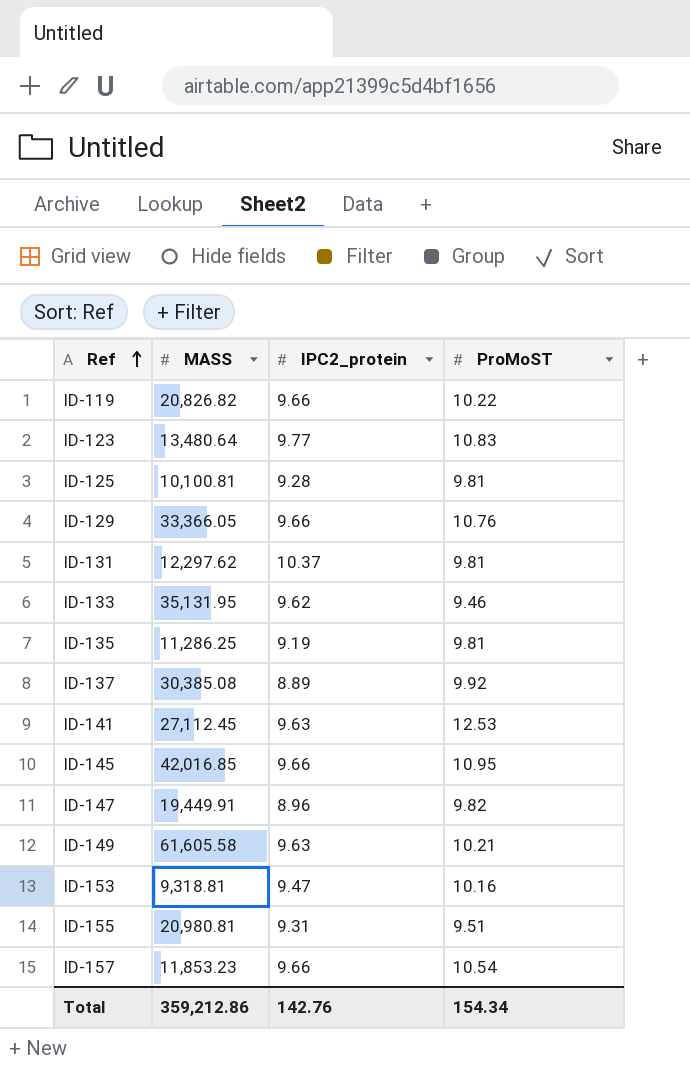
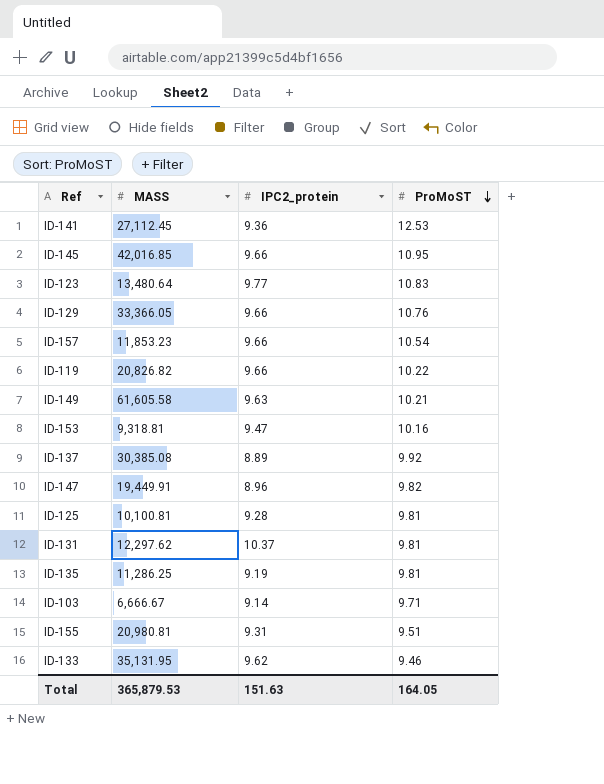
row order: Ref ascending -> ProMoST descending
ID-141 | IPC2_protein: 9.63 -> 9.36
row ID-103: none -> 6,666.67 | 9.14 | 9.71
Total | MASS: 359,212.86 -> 365,879.53
Total | IPC2_protein: 142.76 -> 151.63
Total | ProMoST: 154.34 -> 164.05

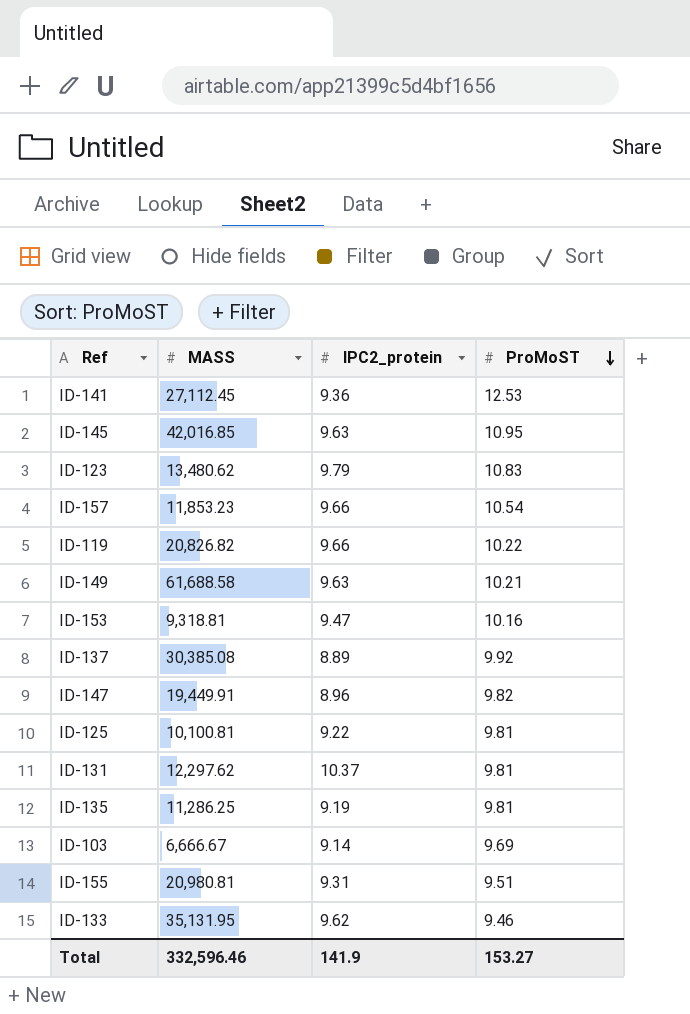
row ID-129: 33,366.05 | 9.66 | 10.76 -> none
ID-145 | IPC2_protein: 9.66 -> 9.63
ID-123 | MASS: 13,480.64 -> 13,480.62
ID-123 | IPC2_protein: 9.77 -> 9.79
ID-149 | MASS: 61,605.58 -> 61,688.58
ID-125 | IPC2_protein: 9.28 -> 9.22
ID-103 | ProMoST: 9.71 -> 9.69
Total | MASS: 365,879.53 -> 332,596.46
Total | IPC2_protein: 151.63 -> 141.9
Total | ProMoST: 164.05 -> 153.27

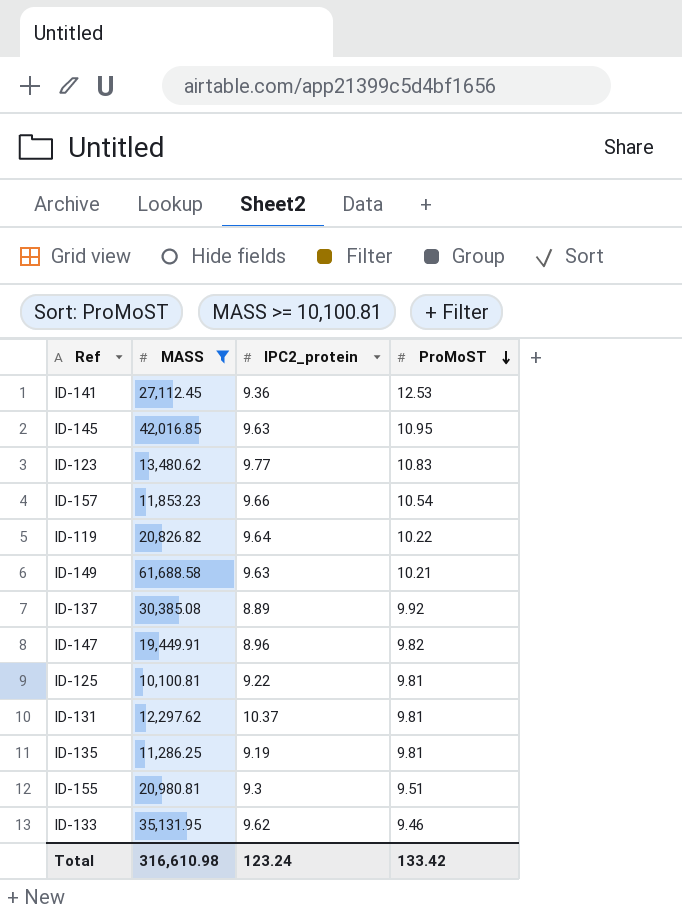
filter: none -> MASS >= 10,100.81
ID-123 | IPC2_protein: 9.79 -> 9.77
ID-119 | IPC2_protein: 9.66 -> 9.64
ID-155 | IPC2_protein: 9.31 -> 9.3
Total | MASS: 332,596.46 -> 316,610.98
Total | IPC2_protein: 141.9 -> 123.24
Total | ProMoST: 153.27 -> 133.42

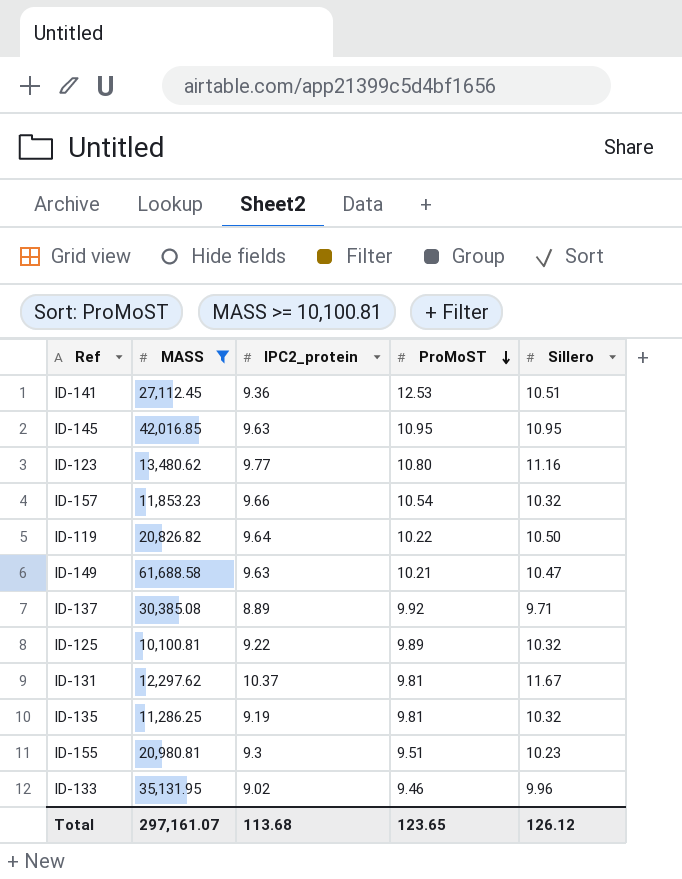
column Sillero | position: none -> 5
row ID-147: 19,449.91 | 8.96 | 9.82 -> none
ID-123 | ProMoST: 10.83 -> 10.80
ID-125 | ProMoST: 9.81 -> 9.89
ID-133 | IPC2_protein: 9.62 -> 9.02
Total | MASS: 316,610.98 -> 297,161.07
Total | IPC2_protein: 123.24 -> 113.68
Total | ProMoST: 133.42 -> 123.65

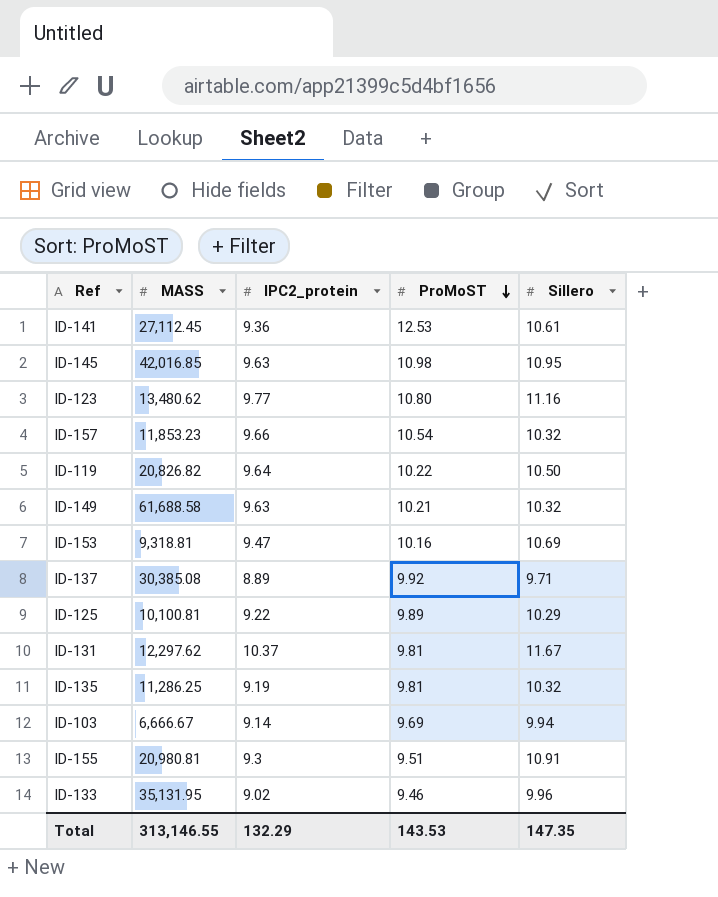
filter: MASS >= 10,100.81 -> none
ID-141 | Sillero: 10.51 -> 10.61
ID-145 | ProMoST: 10.95 -> 10.98
ID-149 | Sillero: 10.47 -> 10.32
ID-125 | Sillero: 10.32 -> 10.29
ID-155 | Sillero: 10.23 -> 10.91
Total | MASS: 297,161.07 -> 313,146.55
Total | IPC2_protein: 113.68 -> 132.29
Total | ProMoST: 123.65 -> 143.53
Total | Sillero: 126.12 -> 147.35

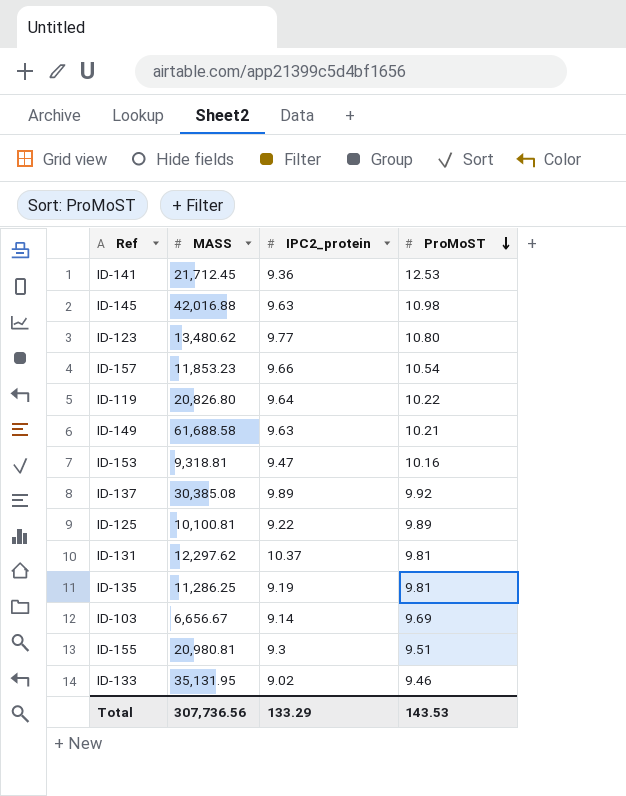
column Sillero | position: 5 -> none
ID-141 | MASS: 27,112.45 -> 21,712.45
ID-145 | MASS: 42,016.85 -> 42,016.88
ID-119 | MASS: 20,826.82 -> 20,826.80
ID-137 | IPC2_protein: 8.89 -> 9.89
ID-103 | MASS: 6,666.67 -> 6,656.67
Total | MASS: 313,146.55 -> 307,736.56
Total | IPC2_protein: 132.29 -> 133.29

